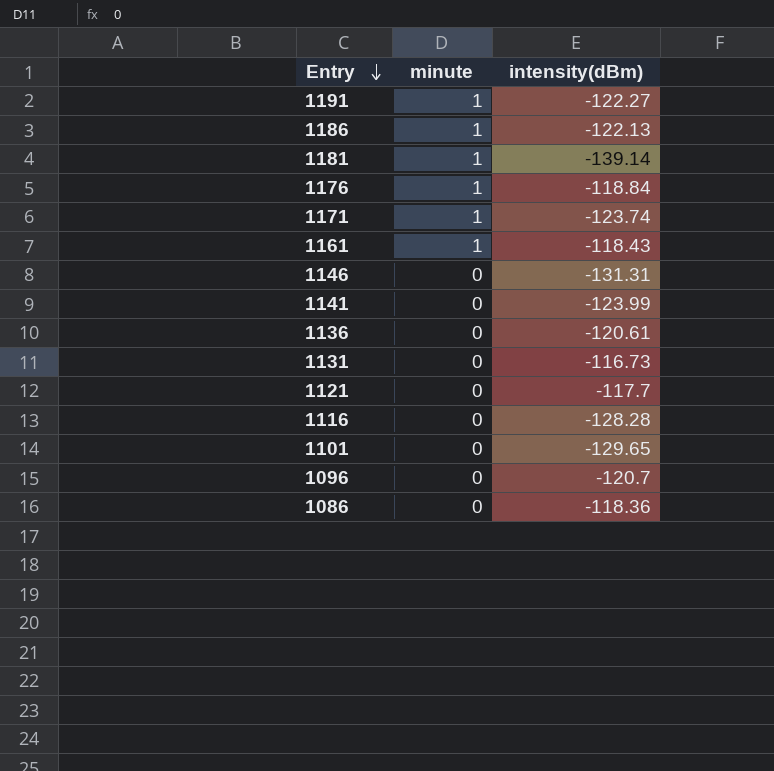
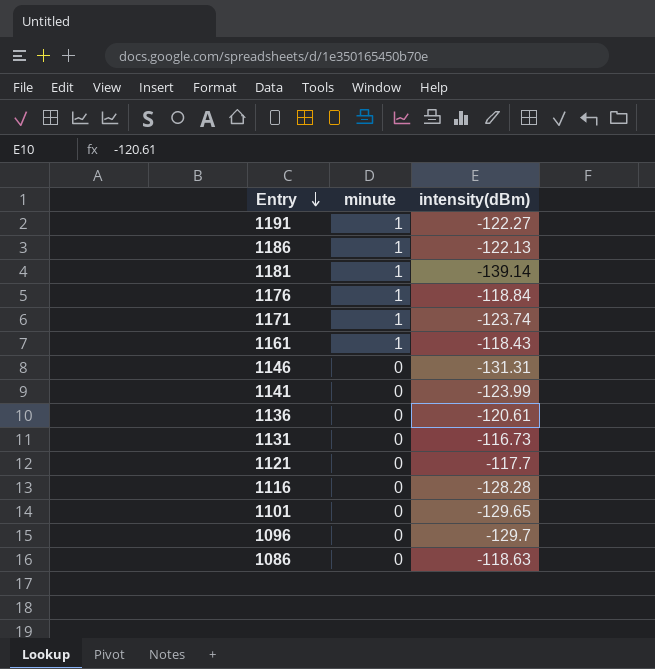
1096 | intensity(dBm): -120.7 -> -129.7
1086 | intensity(dBm): -118.36 -> -118.63

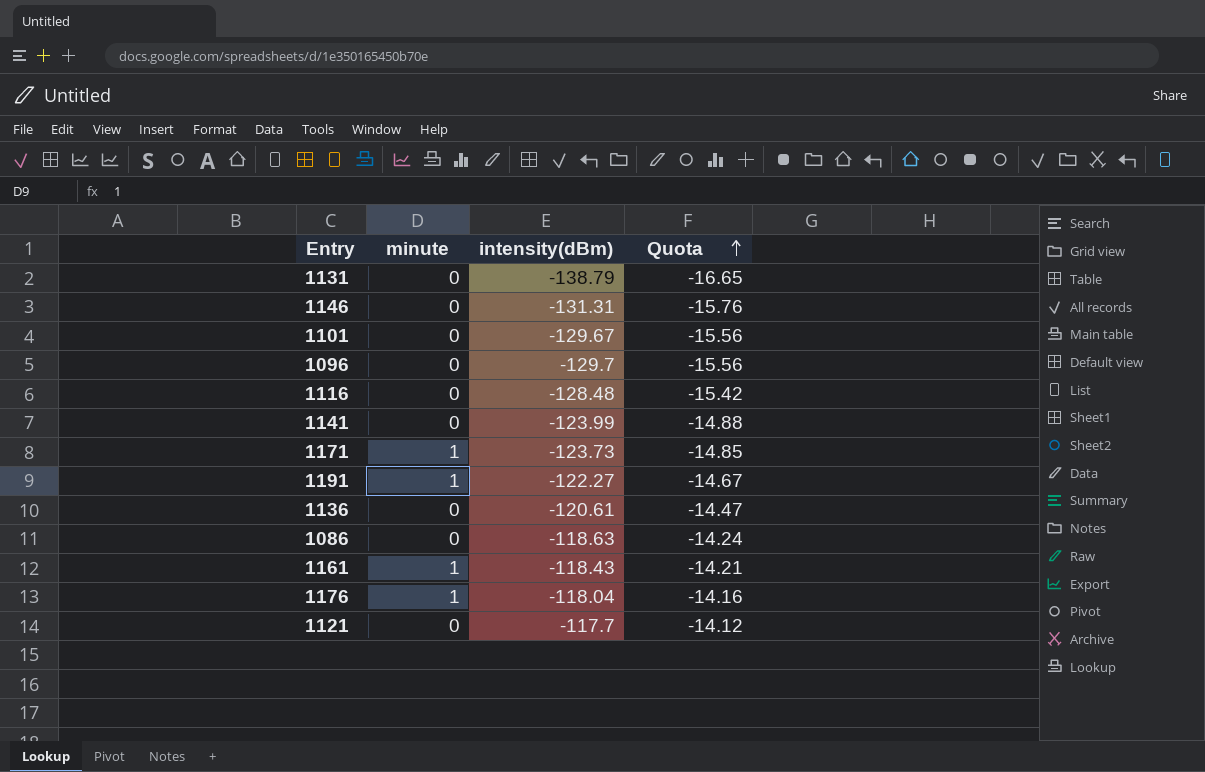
row order: Entry descending -> Quota ascending
column Quota | formula: none -> [intensity(dBm)] * 0.12
row 1186: 1 | -122.13 -> none
row 1181: 1 | -139.14 -> none
1131 | intensity(dBm): -116.73 -> -138.79
1101 | intensity(dBm): -129.65 -> -129.67
1116 | intensity(dBm): -128.28 -> -128.48
1171 | intensity(dBm): -123.74 -> -123.73
1176 | intensity(dBm): -118.84 -> -118.04

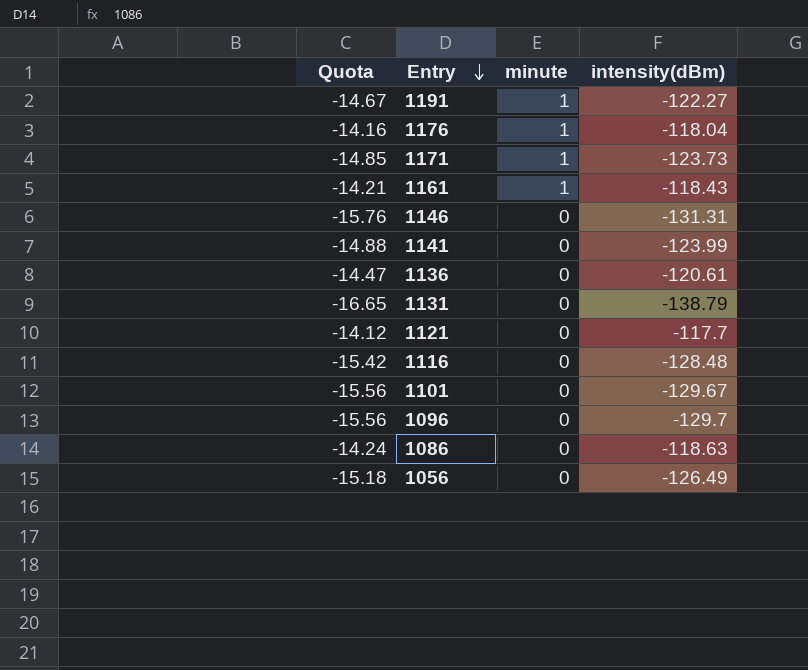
row order: Quota ascending -> Entry descending
column Quota | position: 4 -> 1
row 1056: none -> -15.18 | 0 | -126.49

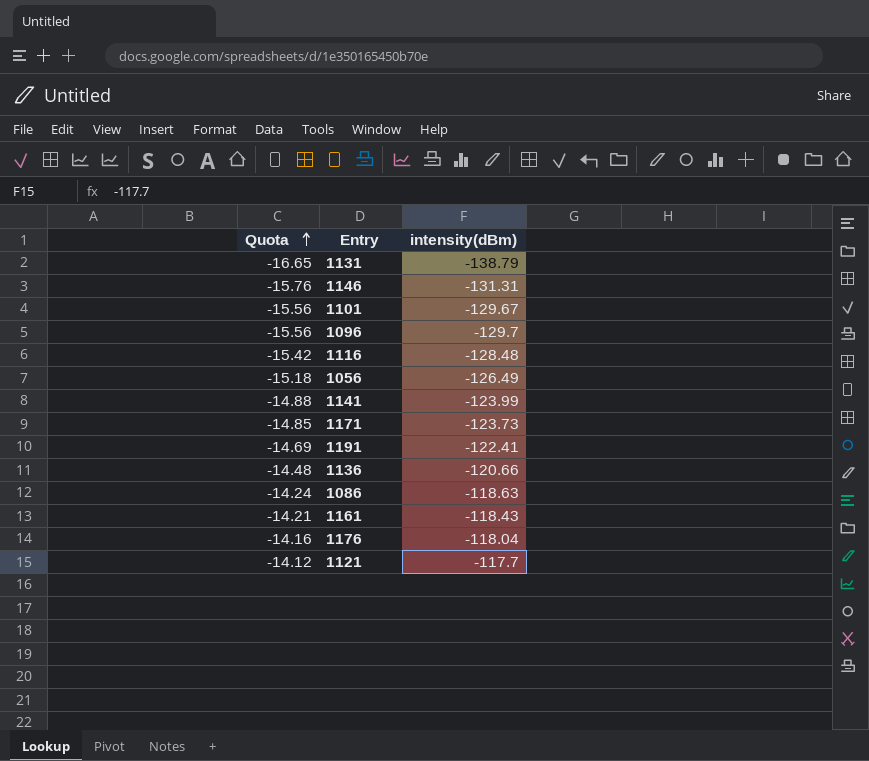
row order: Entry descending -> Quota ascending
column minute | position: 3 -> none
1191 | Quota: -14.67 -> -14.69
1191 | intensity(dBm): -122.27 -> -122.41
1136 | Quota: -14.47 -> -14.48
1136 | intensity(dBm): -120.61 -> -120.66

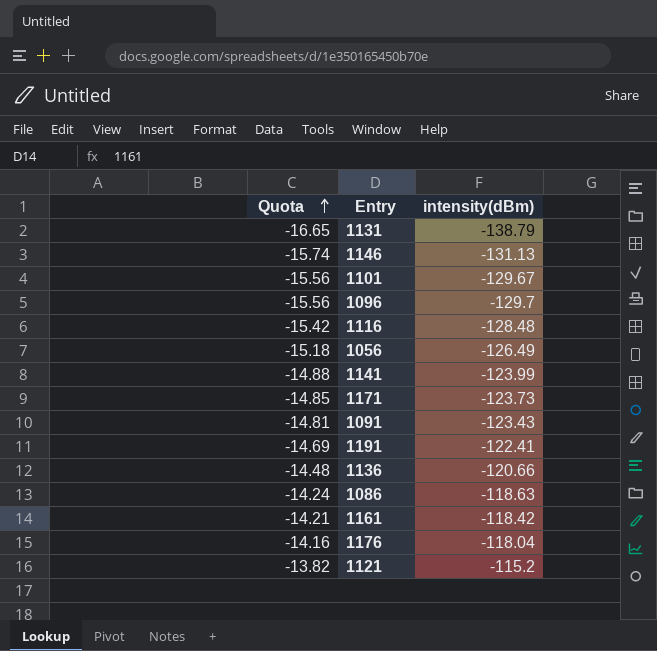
1146 | Quota: -15.76 -> -15.74
1146 | intensity(dBm): -131.31 -> -131.13
row 1091: none -> -14.81 | -123.43
1161 | intensity(dBm): -118.43 -> -118.42
1121 | Quota: -14.12 -> -13.82
1121 | intensity(dBm): -117.7 -> -115.2

